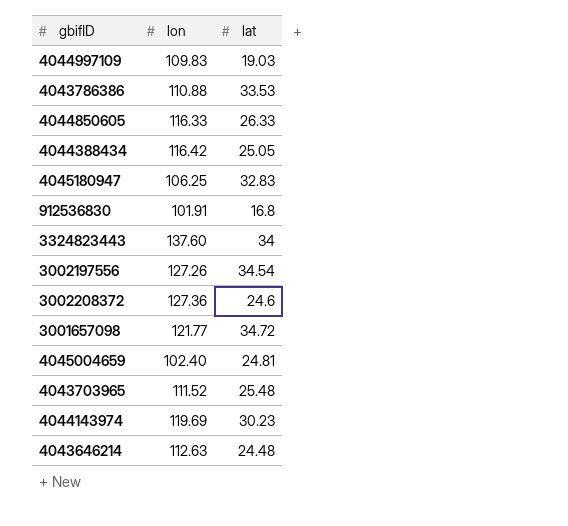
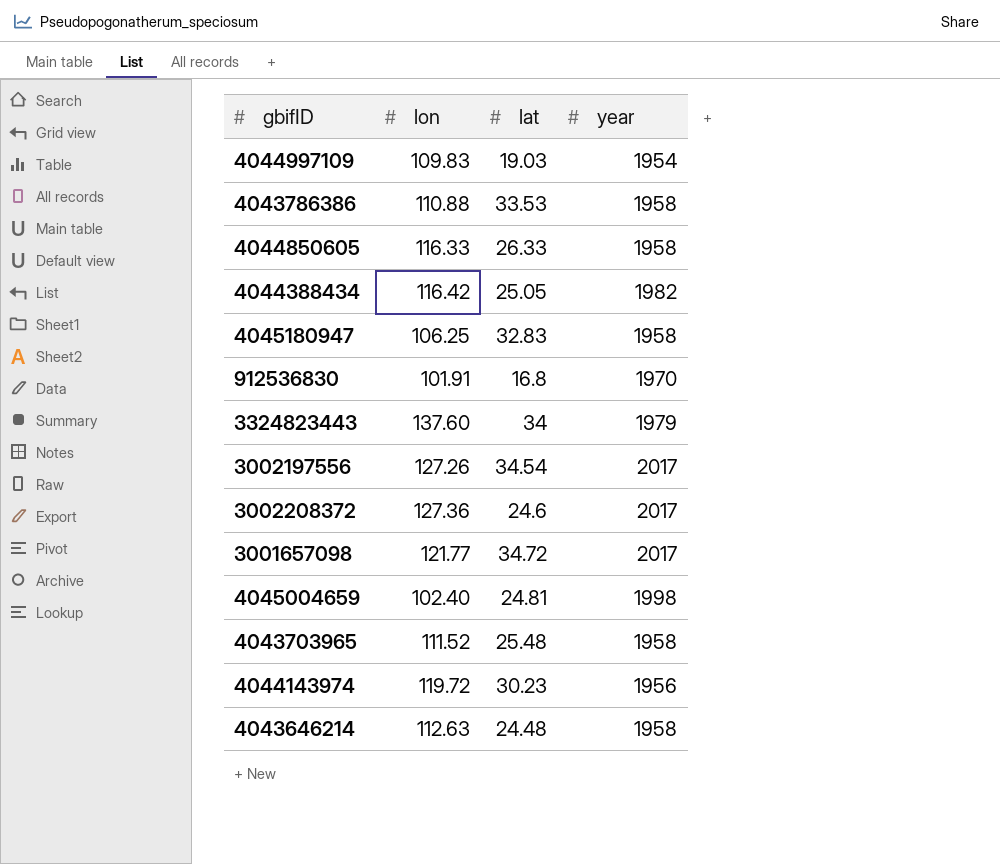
column year | position: none -> 4
4044143974 | lon: 119.69 -> 119.72

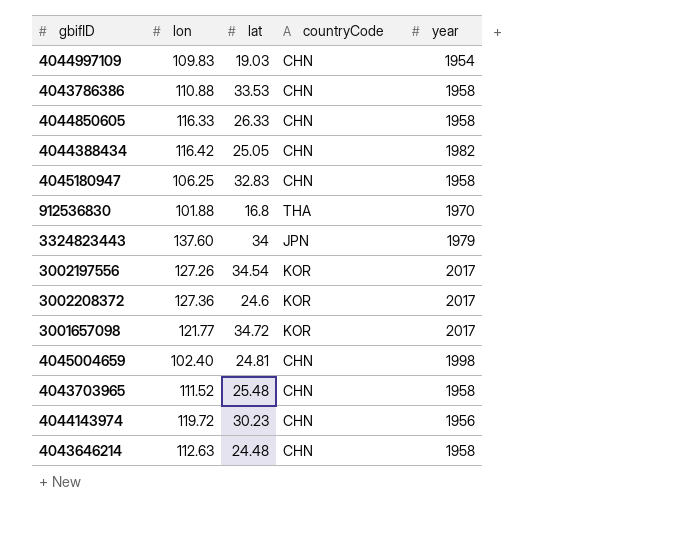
column countryCode | position: none -> 4
912536830 | lon: 101.91 -> 101.88

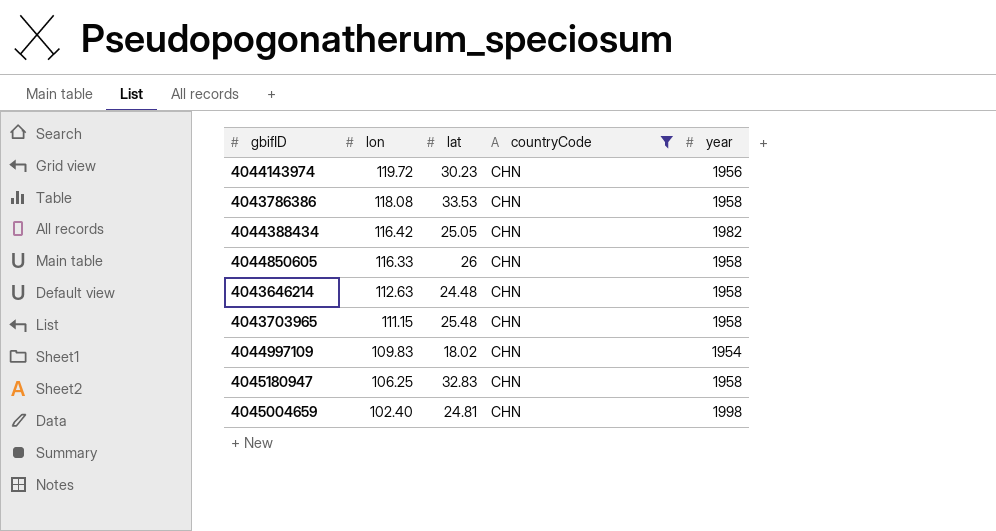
filter: none -> countryCode = CHN
row order: none -> lon descending
4043786386 | lon: 110.88 -> 118.08
4044850605 | lat: 26.33 -> 26
4043703965 | lon: 111.52 -> 111.15
4044997109 | lat: 19.03 -> 18.02

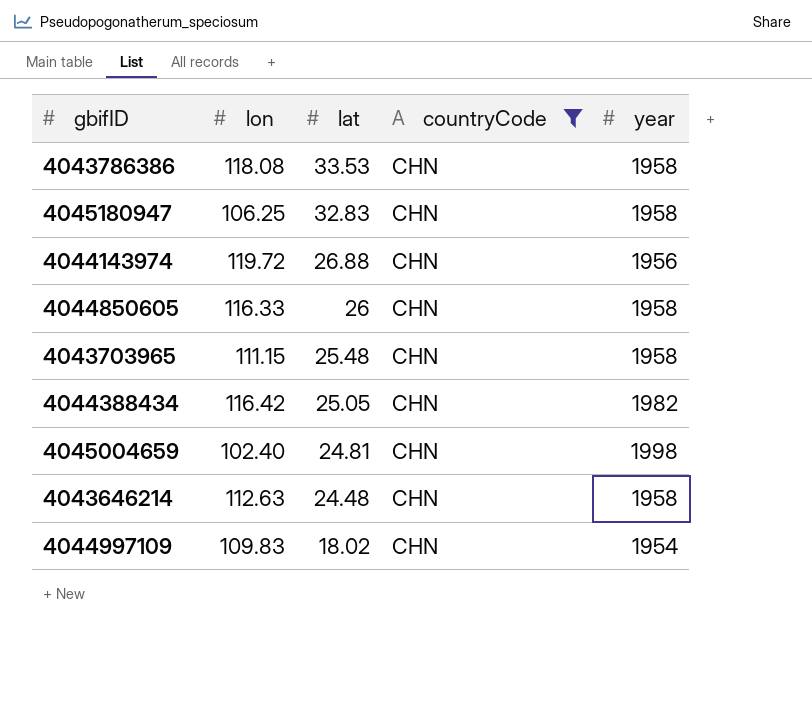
row order: lon descending -> lat descending
4044143974 | lat: 30.23 -> 26.88

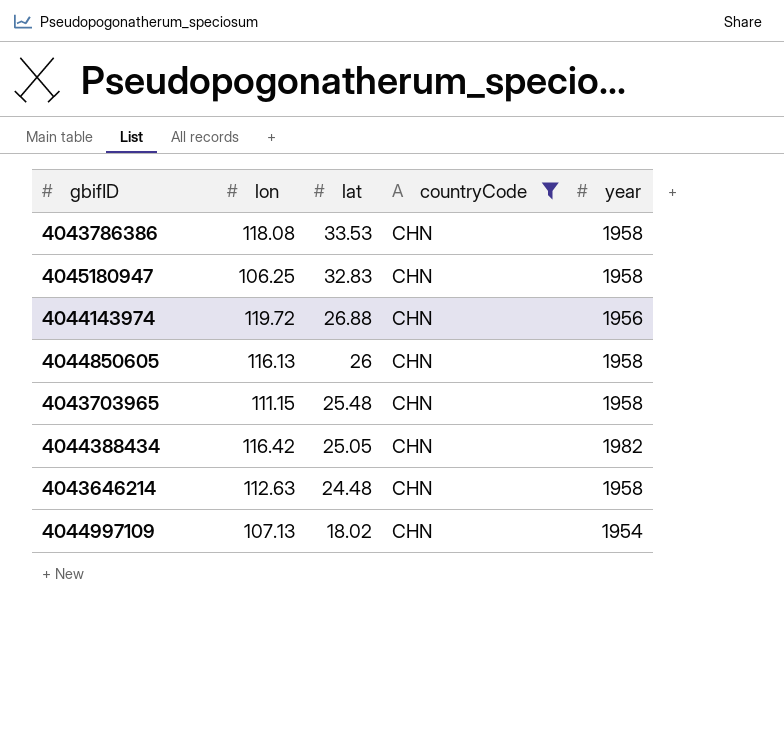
row 4045004659: 102.40 | 24.81 | CHN | 1998 -> none
4044850605 | lon: 116.33 -> 116.13
4044997109 | lon: 109.83 -> 107.13

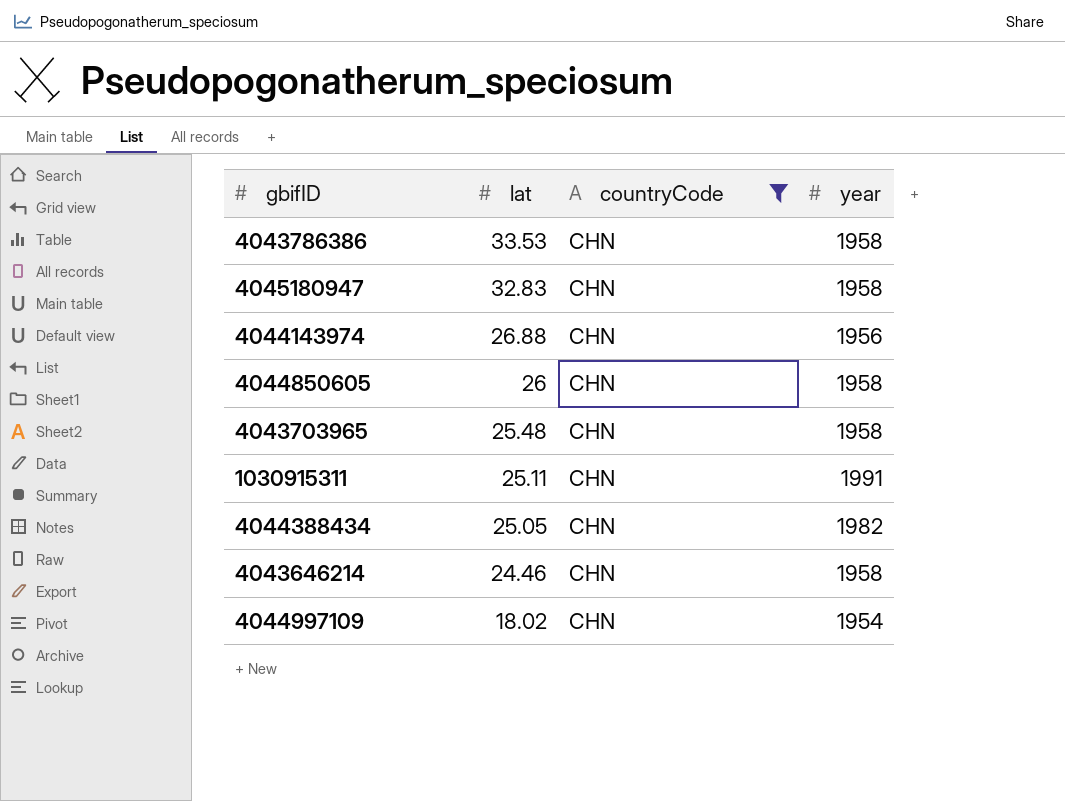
column lon | position: 2 -> none
row 1030915311: none -> 25.11 | CHN | 1991
4043646214 | lat: 24.48 -> 24.46

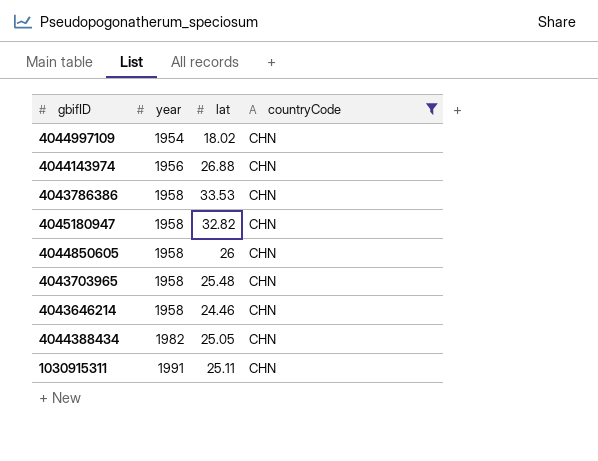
row order: lat descending -> year ascending
column year | position: 4 -> 2
4045180947 | lat: 32.83 -> 32.82

